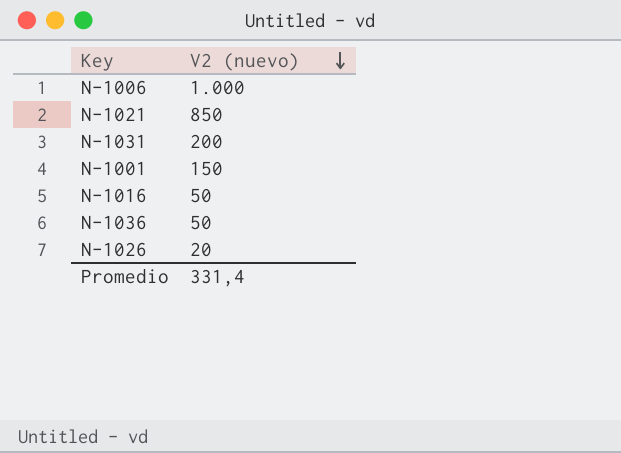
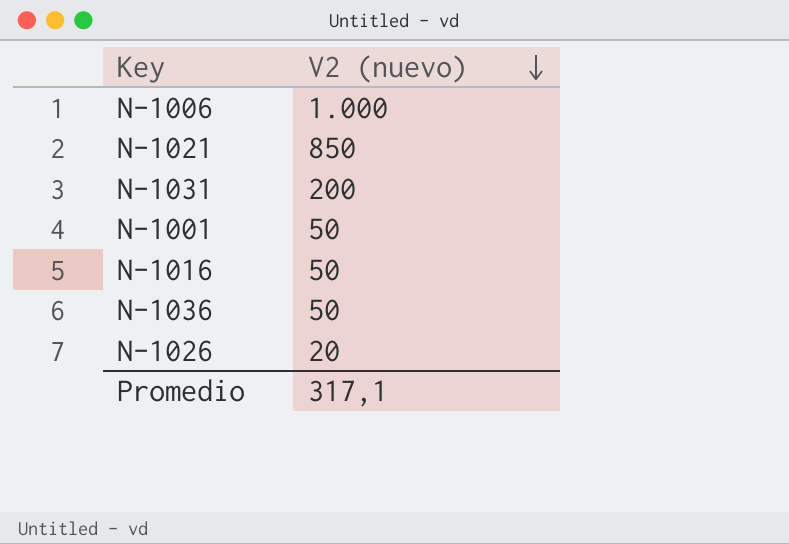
N-1001 | V2 (nuevo): 150 -> 50
Promedio | V2 (nuevo): 331,4 -> 317,1

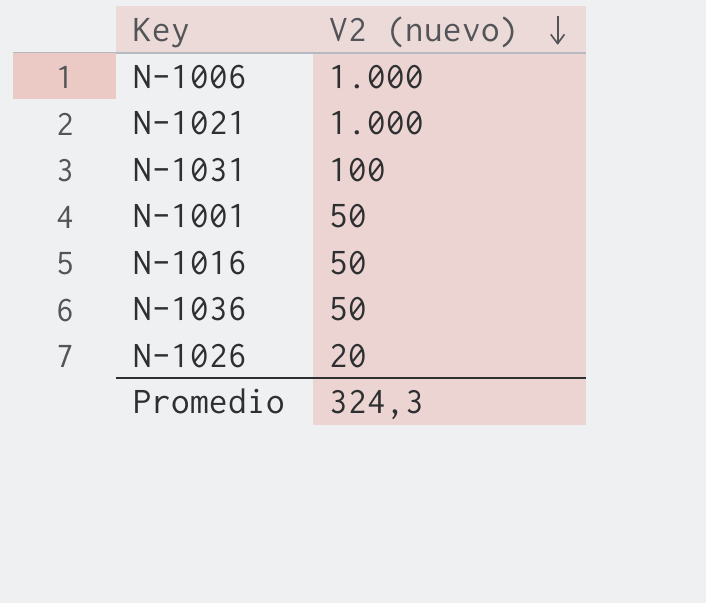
N-1021 | V2 (nuevo): 850 -> 1.000
N-1031 | V2 (nuevo): 200 -> 100
Promedio | V2 (nuevo): 317,1 -> 324,3

